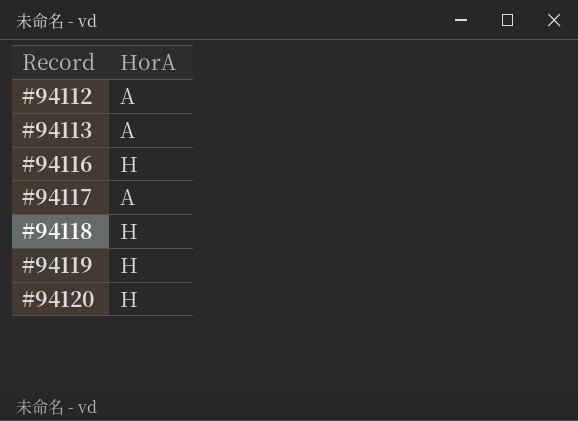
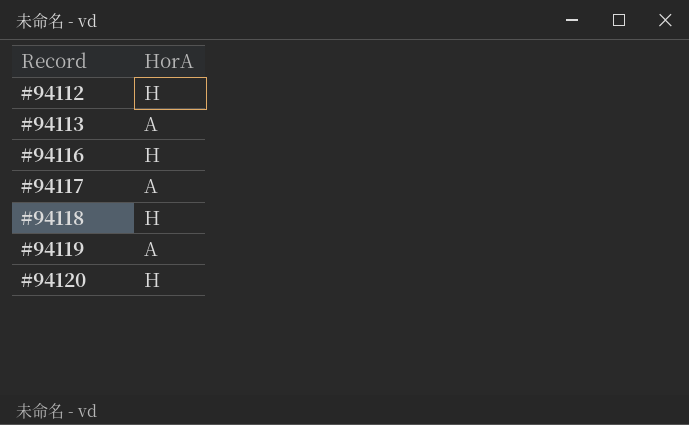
#94112 | HorA: A -> H
#94119 | HorA: H -> A

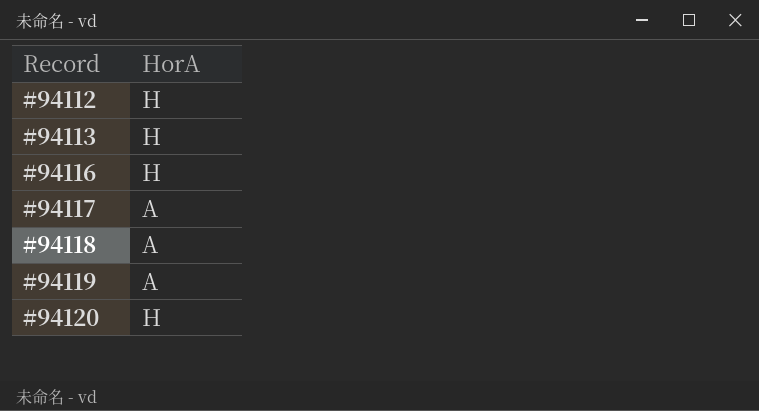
#94113 | HorA: A -> H
#94118 | HorA: H -> A

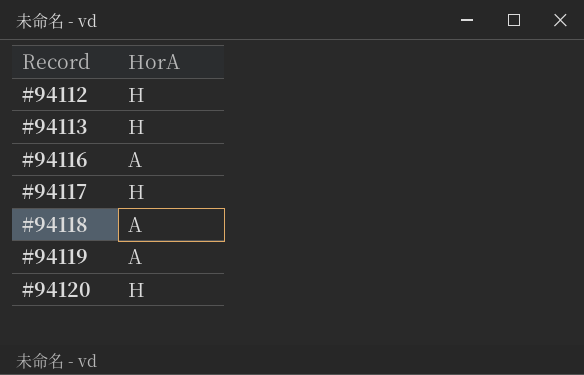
#94116 | HorA: H -> A
#94117 | HorA: A -> H

